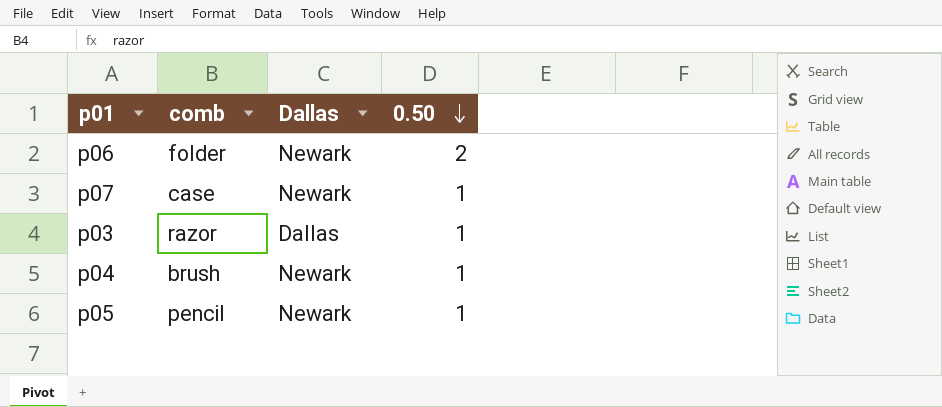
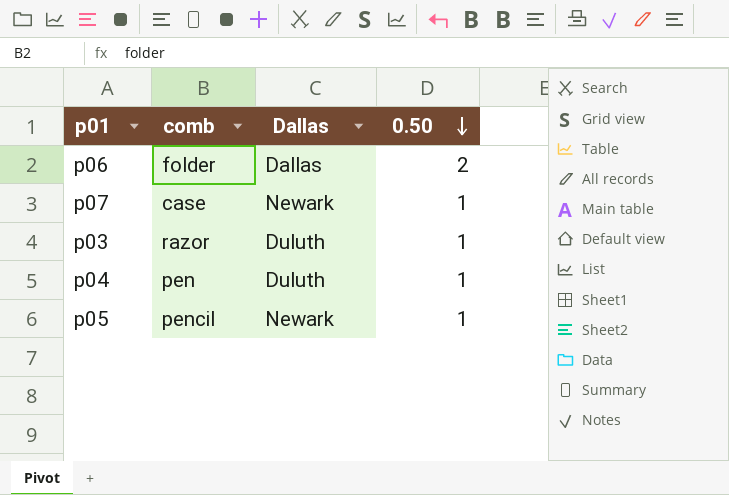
p06 | Dallas: Newark -> Dallas
p03 | Dallas: Dallas -> Duluth
p04 | comb: brush -> pen
p04 | Dallas: Newark -> Duluth

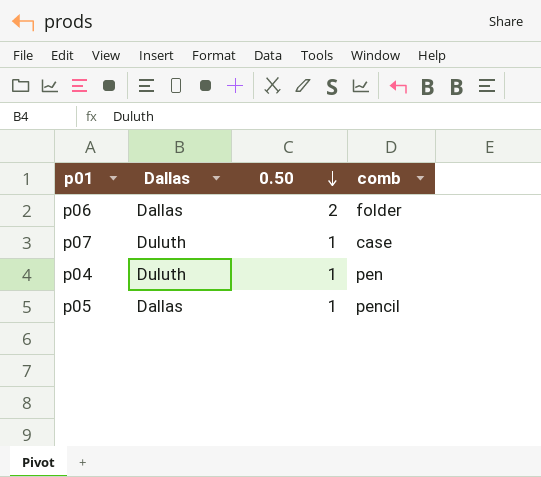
column comb | position: 2 -> 4
row p03: razor | Duluth | 1 -> none
p07 | Dallas: Newark -> Duluth
p05 | Dallas: Newark -> Dallas

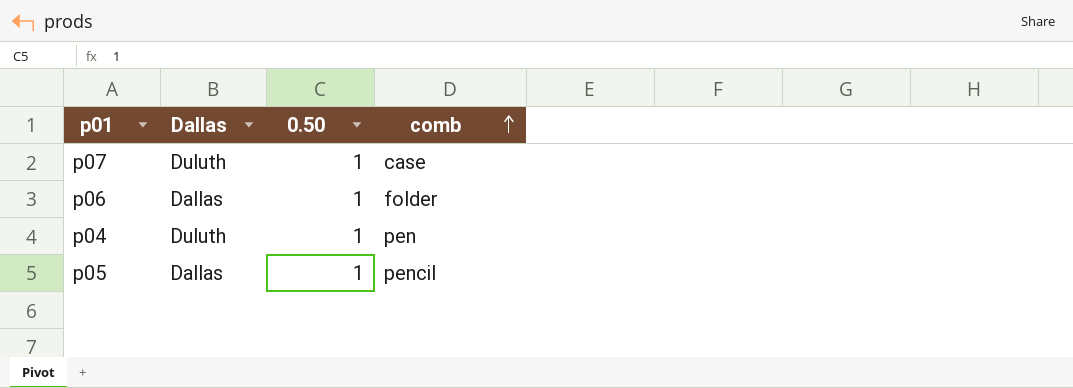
row order: 0.50 descending -> comb ascending
p06 | 0.50: 2 -> 1

